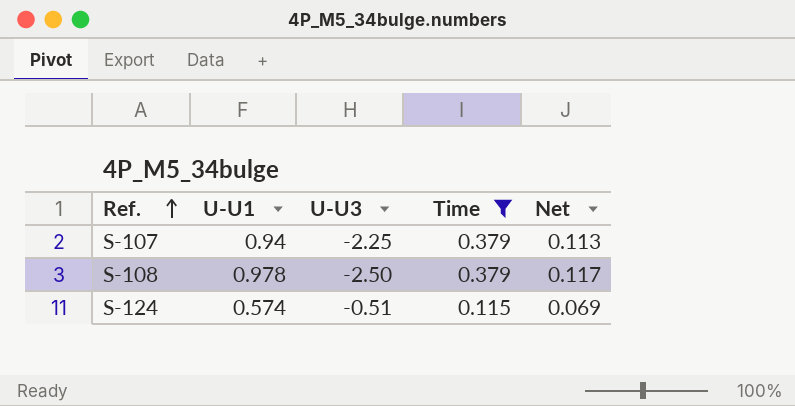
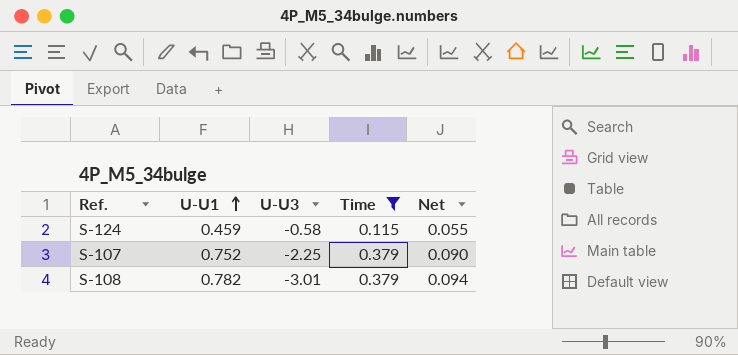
row order: Ref. ascending -> U-U1 ascending
S-124 | U-U1: 0.574 -> 0.459
S-124 | U-U3: -0.51 -> -0.58
S-124 | Net: 0.069 -> 0.055
S-107 | U-U1: 0.94 -> 0.752
S-107 | Net: 0.113 -> 0.090
S-108 | U-U1: 0.978 -> 0.782
S-108 | U-U3: -2.50 -> -3.01
S-108 | Net: 0.117 -> 0.094

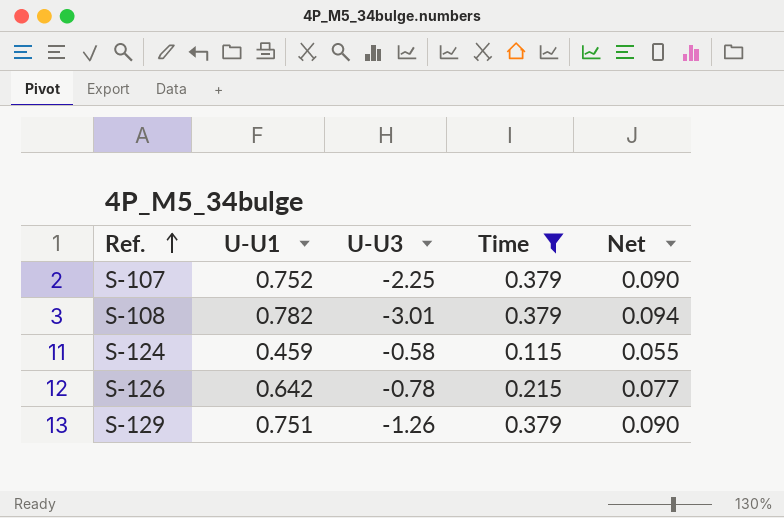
row order: U-U1 ascending -> Ref. ascending
row S-126: none -> 0.642 | -0.78 | 0.215 | 0.077
row S-129: none -> 0.751 | -1.26 | 0.379 | 0.090

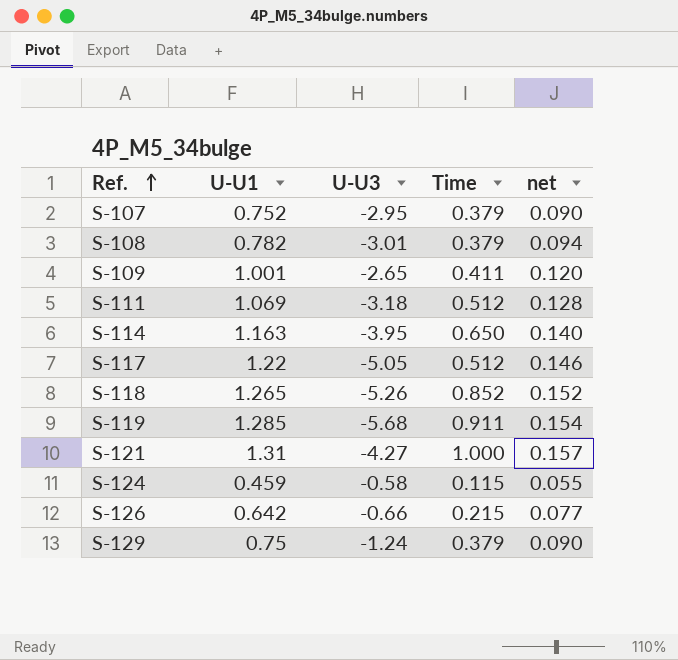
filter: Time <= 0.379 -> none
column name: Net -> net
S-107 | U-U3: -2.25 -> -2.95
S-126 | U-U3: -0.78 -> -0.66
S-129 | U-U1: 0.751 -> 0.75
S-129 | U-U3: -1.26 -> -1.24

